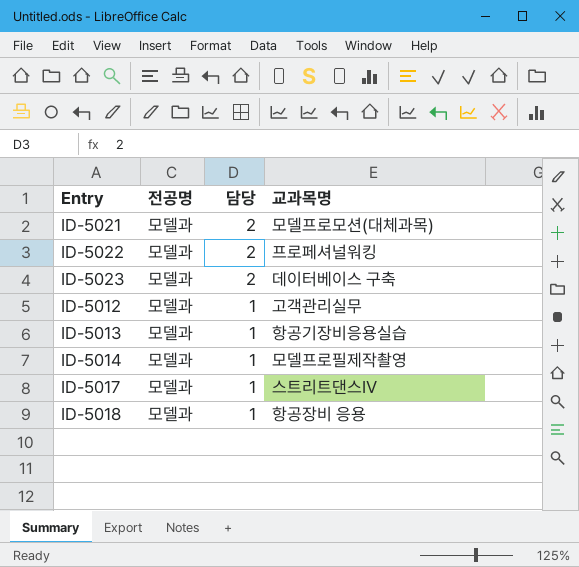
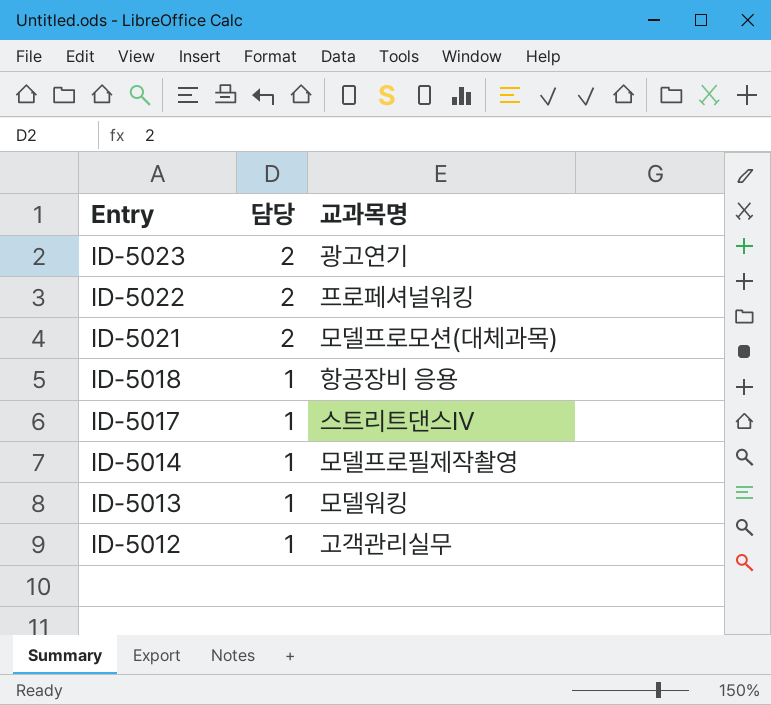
row order: 담당 descending -> Entry descending
column 전공명 | position: 2 -> none
ID-5023 | 교과목명: 데이터베이스 구축 -> 광고연기
ID-5013 | 교과목명: 항공기장비응용실습 -> 모델워킹

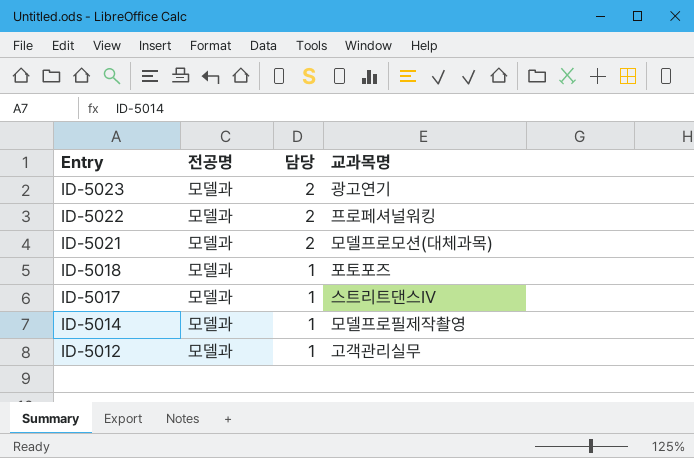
column 전공명 | position: none -> 2
row ID-5013: 1 | 모델워킹 -> none
ID-5018 | 교과목명: 항공장비 응용 -> 포토포즈

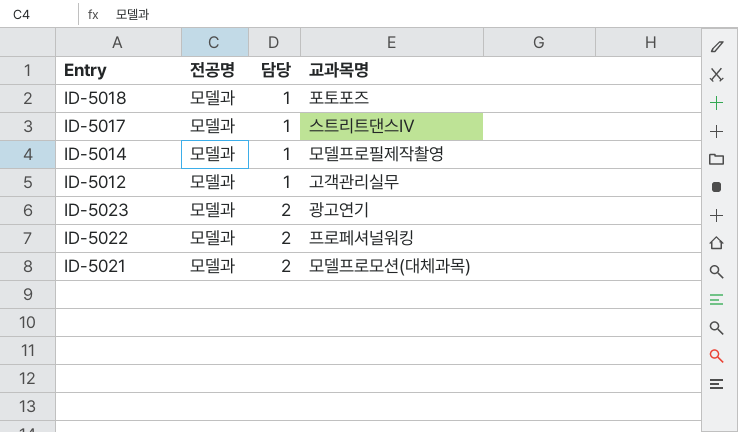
row order: Entry descending -> 담당 ascending

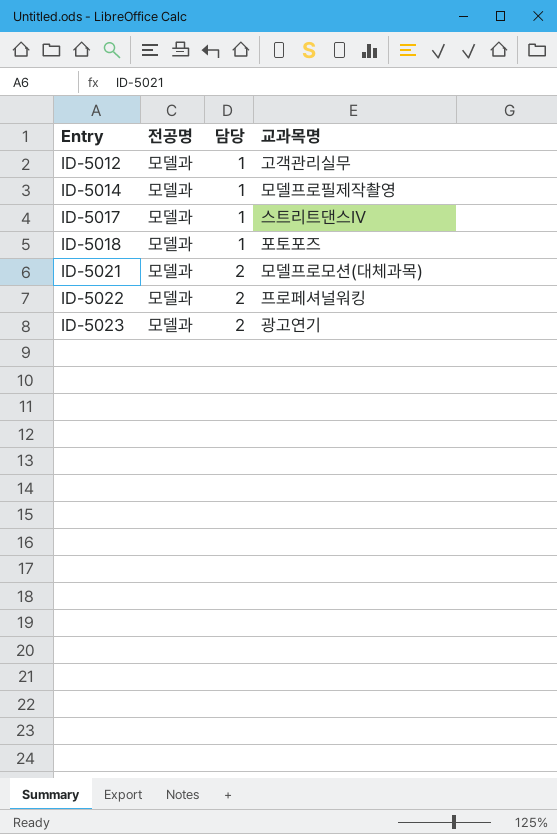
row order: 담당 ascending -> Entry ascending

